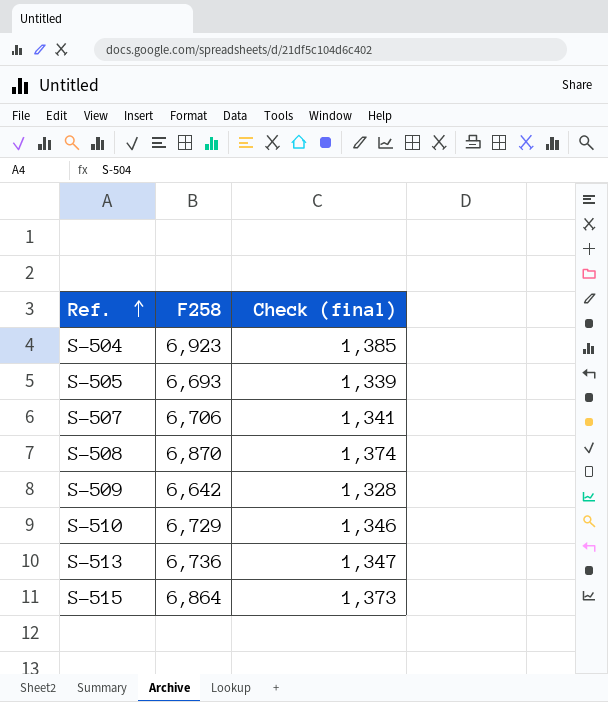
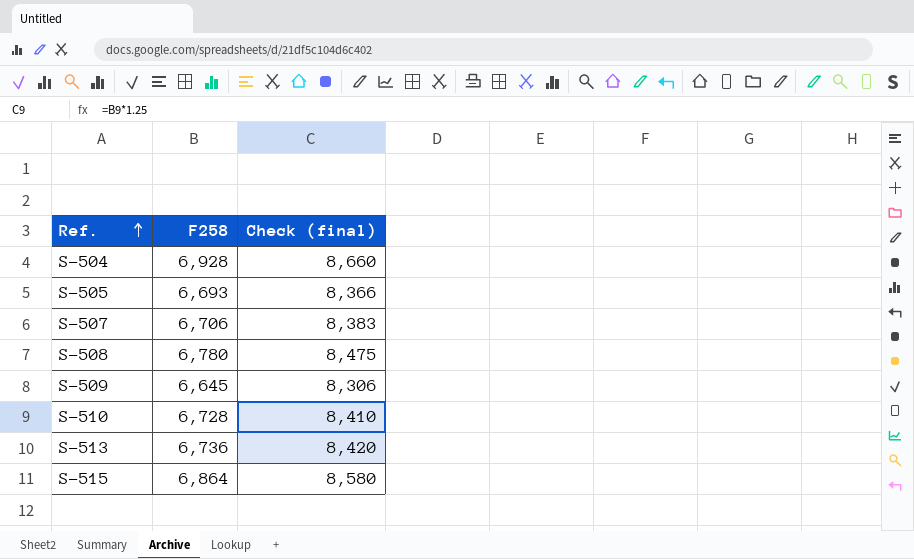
column Check (final) | formula: [F258] * 0.2 -> [F258] * 1.25
S-504 | F258: 6,923 -> 6,928
S-508 | F258: 6,870 -> 6,780
S-509 | F258: 6,642 -> 6,645
S-510 | F258: 6,729 -> 6,728

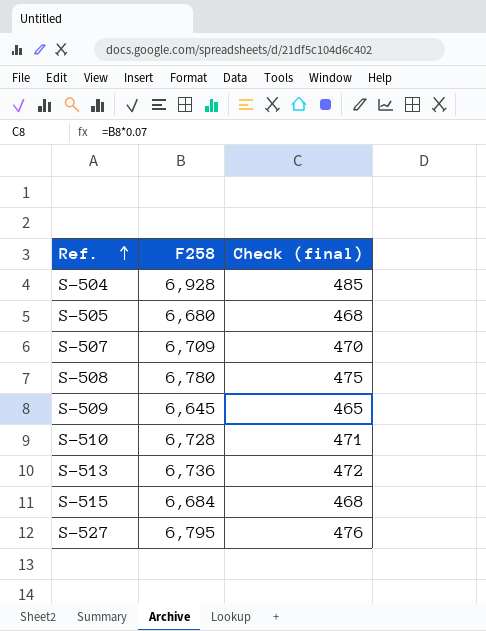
column Check (final) | formula: [F258] * 1.25 -> [F258] * 0.07
S-505 | F258: 6,693 -> 6,680
S-507 | F258: 6,706 -> 6,709
S-515 | F258: 6,864 -> 6,684
row S-527: none -> 6,795 | 476

